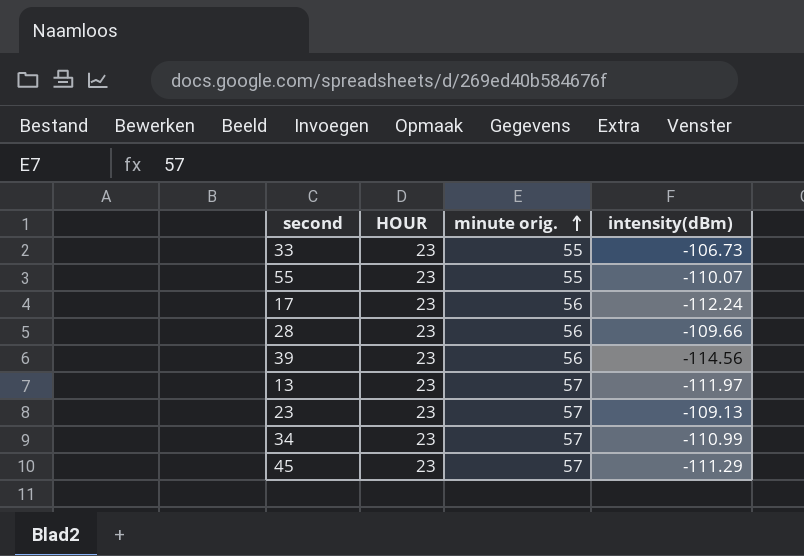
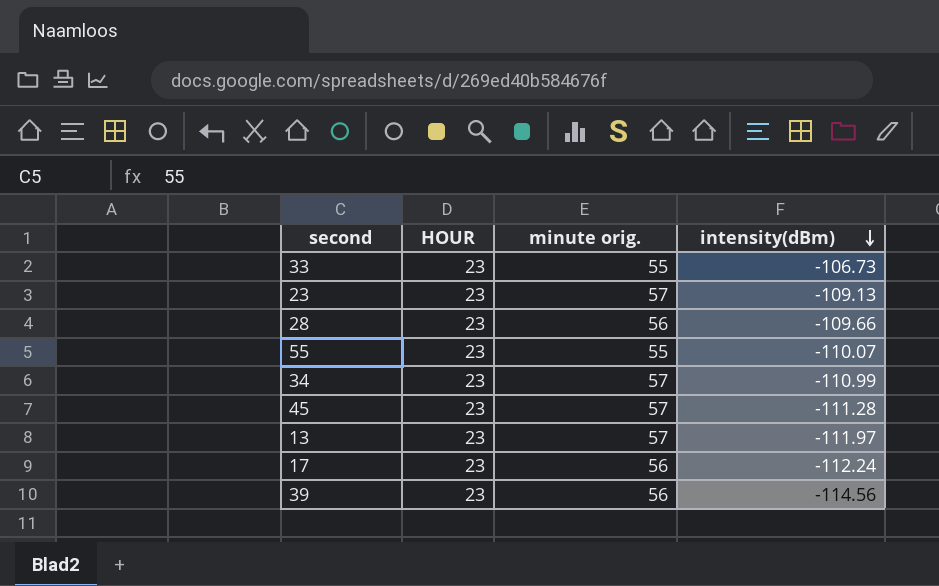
row order: minute orig. ascending -> intensity(dBm) descending
45 | intensity(dBm): -111.29 -> -111.28

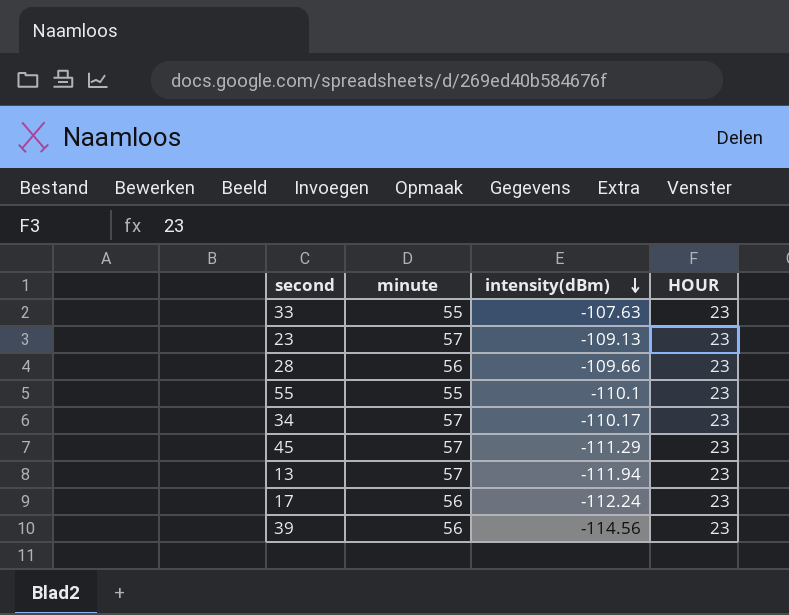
column name: minute orig. -> minute
column HOUR | position: 2 -> 4
33 | intensity(dBm): -106.73 -> -107.63
55 | intensity(dBm): -110.07 -> -110.1
34 | intensity(dBm): -110.99 -> -110.17
45 | intensity(dBm): -111.28 -> -111.29
13 | intensity(dBm): -111.97 -> -111.94

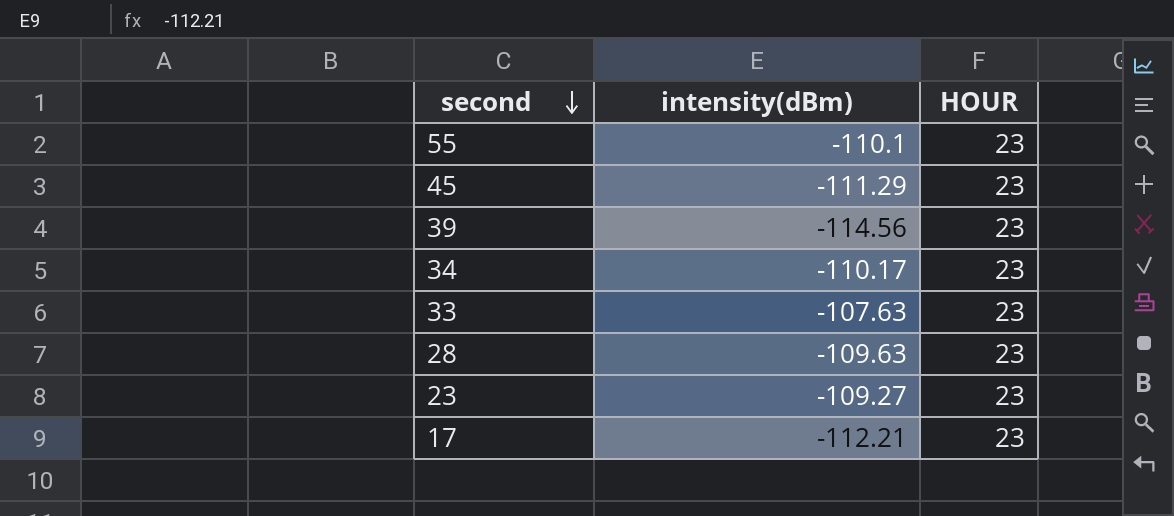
row order: intensity(dBm) descending -> second descending
column minute | position: 2 -> none
row 13: 57 | -111.94 | 23 -> none
28 | intensity(dBm): -109.66 -> -109.63
23 | intensity(dBm): -109.13 -> -109.27
17 | intensity(dBm): -112.24 -> -112.21

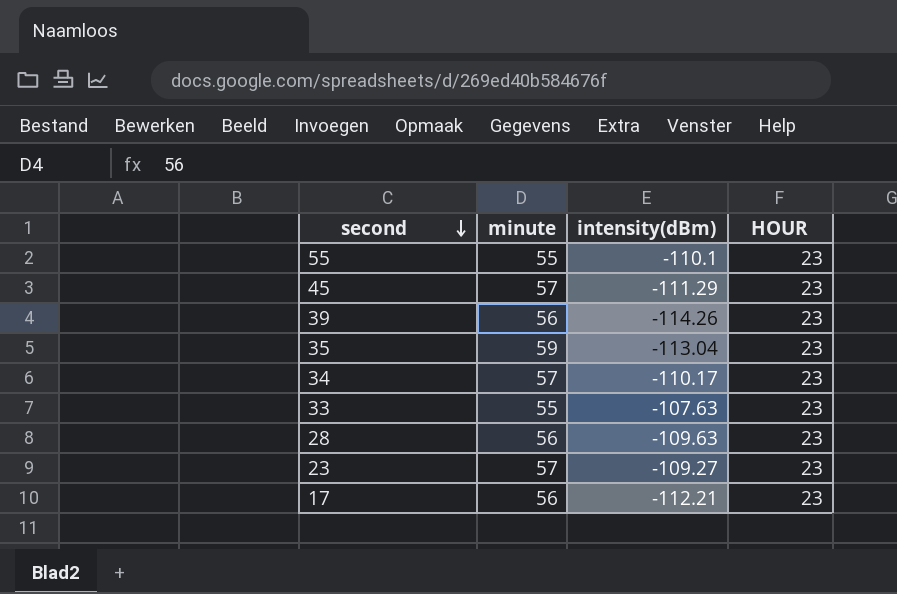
column minute | position: none -> 2
39 | intensity(dBm): -114.56 -> -114.26
row 35: none -> 59 | -113.04 | 23

